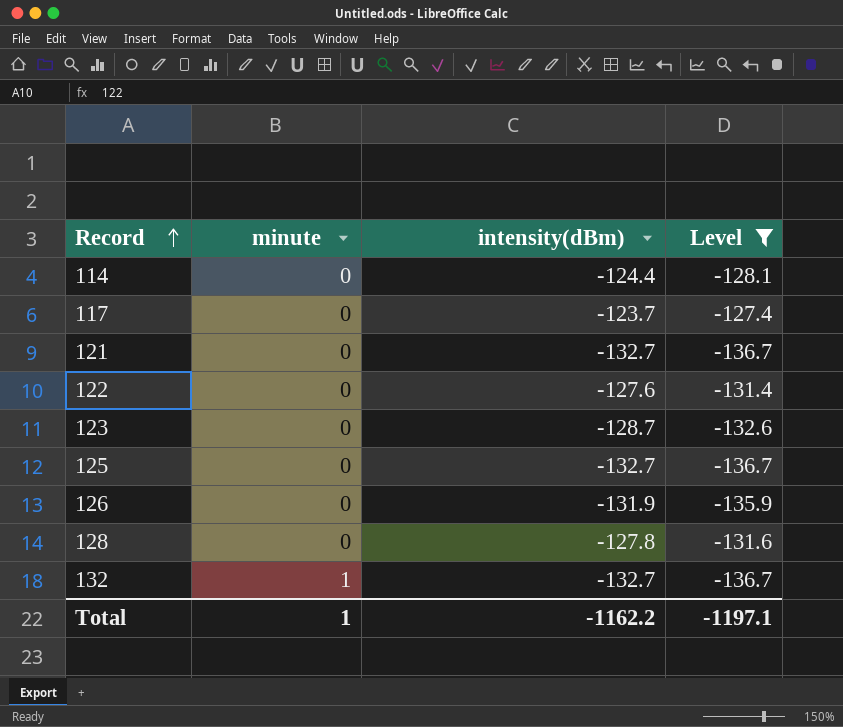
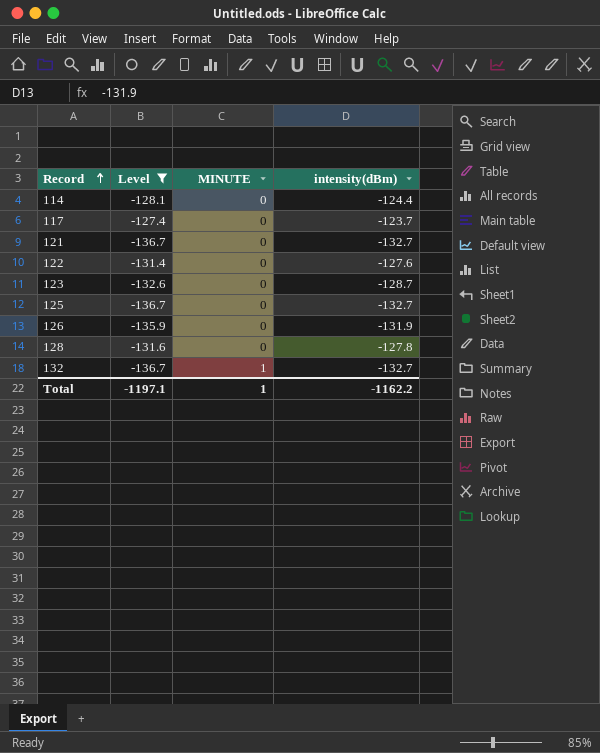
column Level | position: 4 -> 2
column name: minute -> MINUTE

